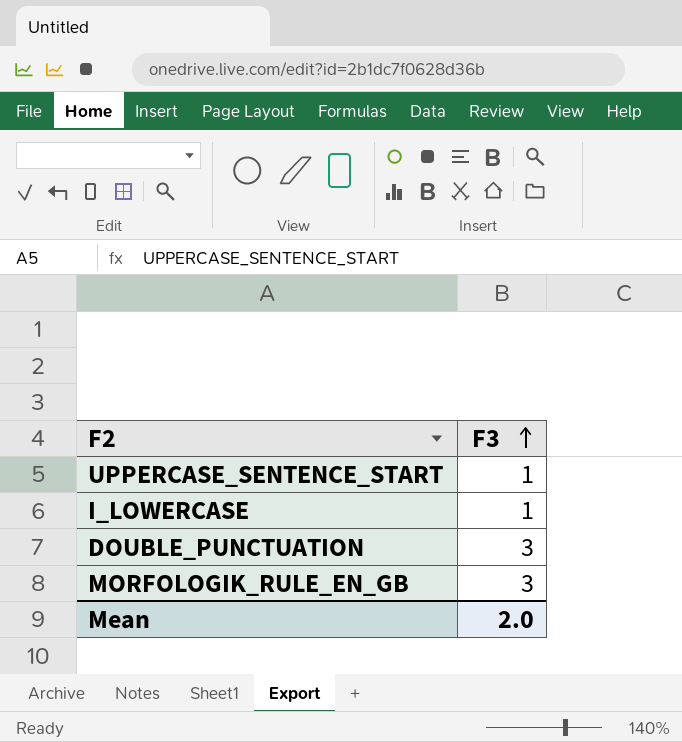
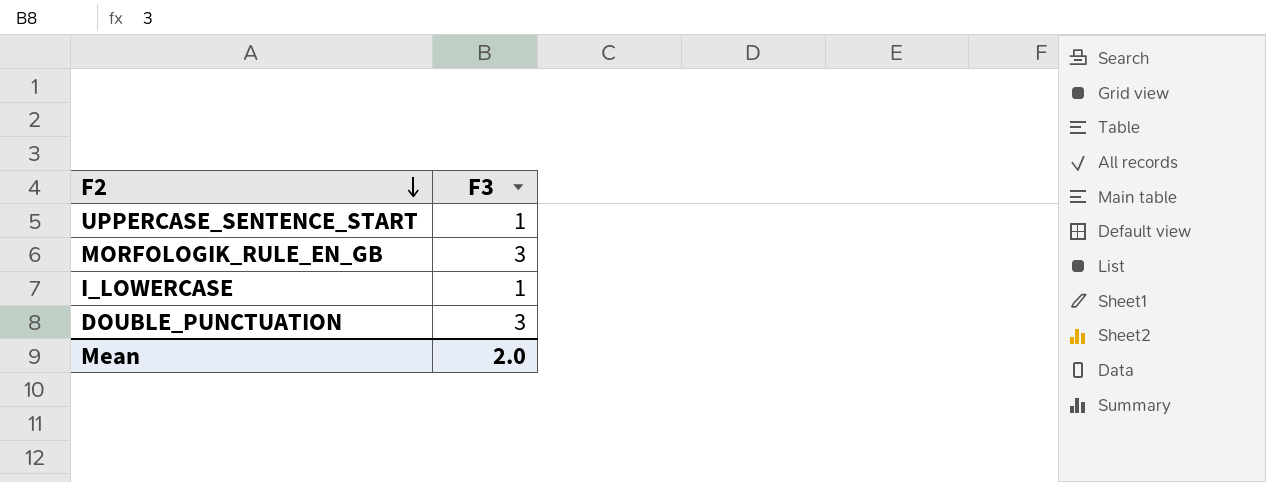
row order: F3 ascending -> F2 descending

